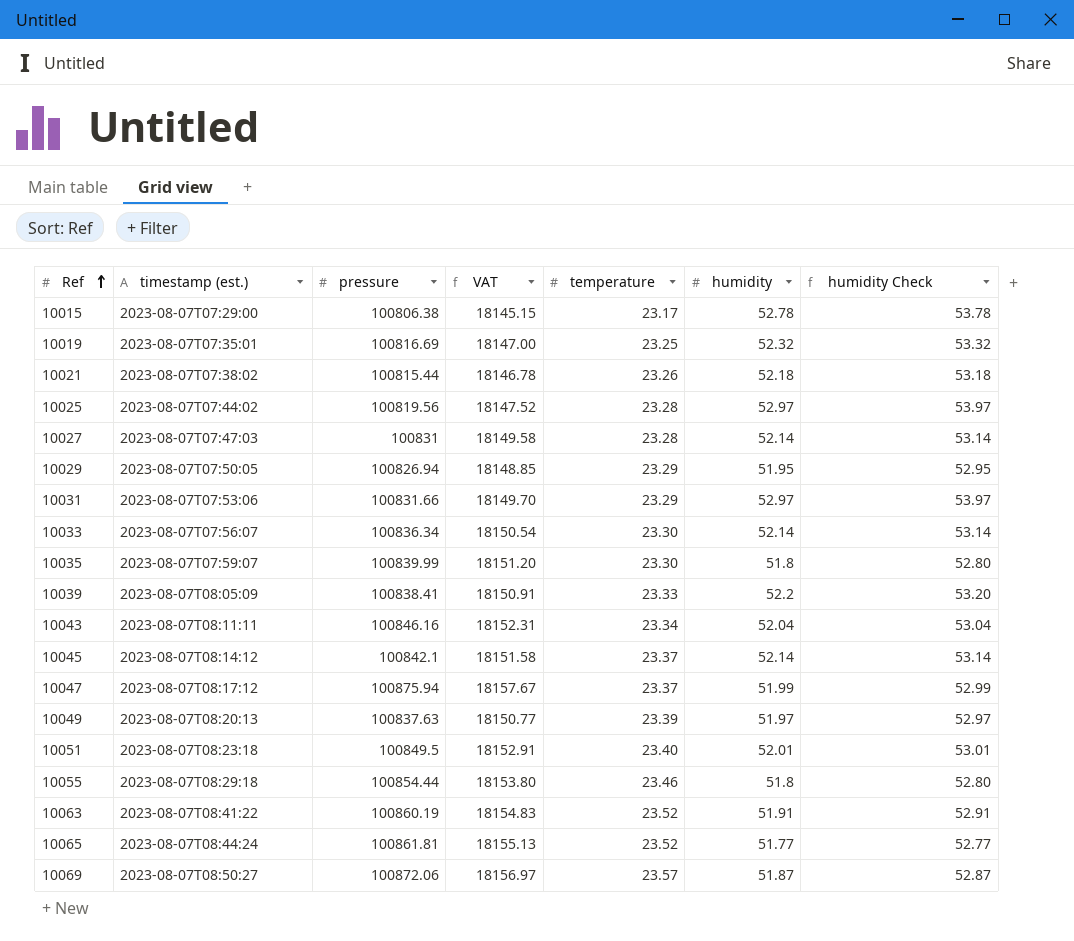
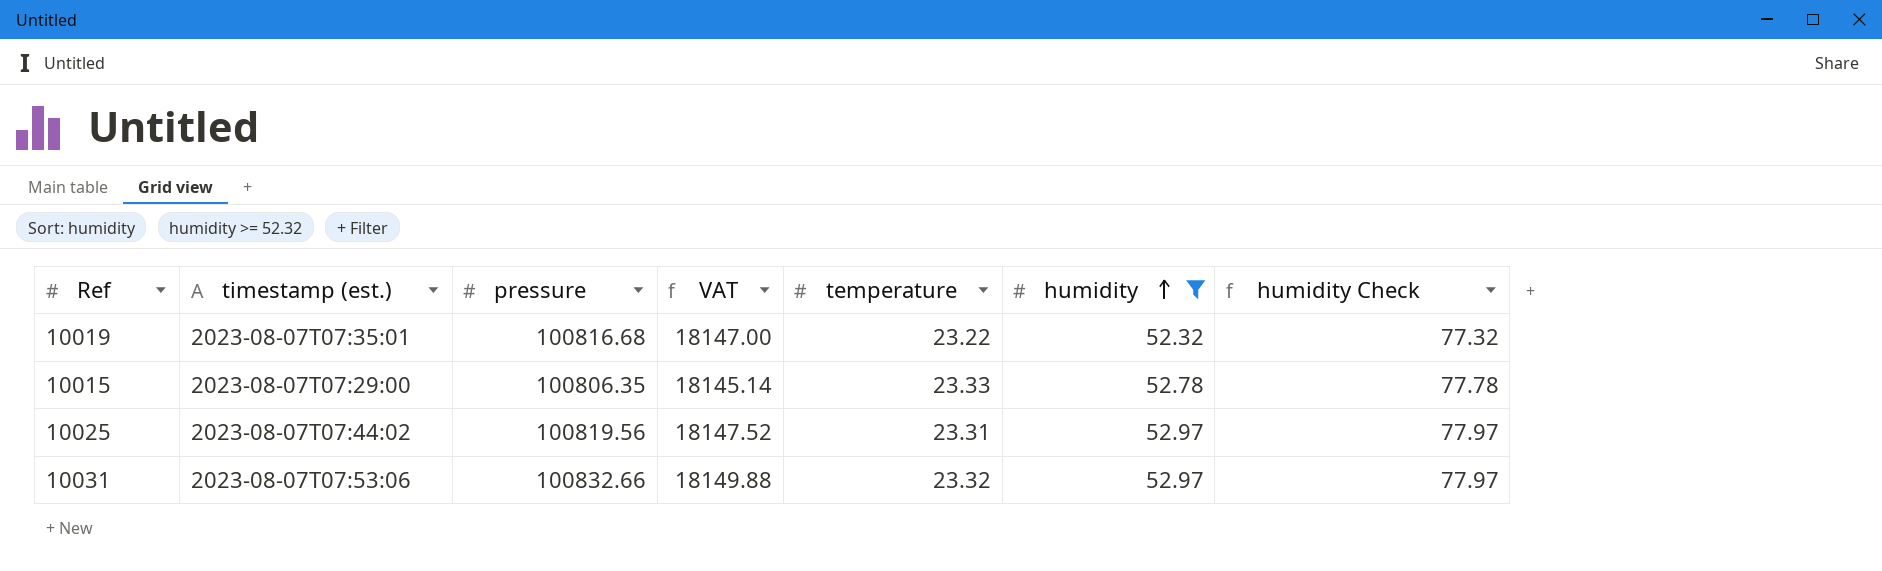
filter: none -> humidity >= 52.32
row order: Ref ascending -> humidity ascending
column humidity Check | formula: [humidity] + 1 -> [humidity] + 25
10019 | pressure: 100816.69 -> 100816.68
10019 | temperature: 23.25 -> 23.22
10015 | pressure: 100806.38 -> 100806.35
10015 | VAT: 18145.15 -> 18145.14
10015 | temperature: 23.17 -> 23.33
10025 | temperature: 23.28 -> 23.31
10031 | pressure: 100831.66 -> 100832.66
10031 | VAT: 18149.70 -> 18149.88
10031 | temperature: 23.29 -> 23.32

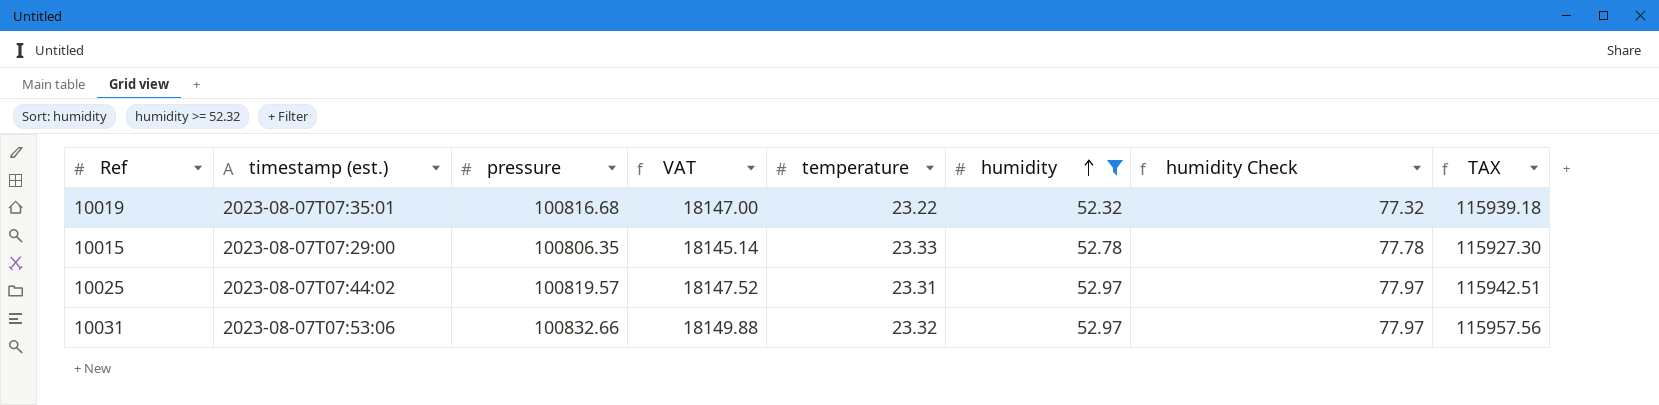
column TAX | formula: none -> [pressure] * 1.15
10025 | pressure: 100819.56 -> 100819.57

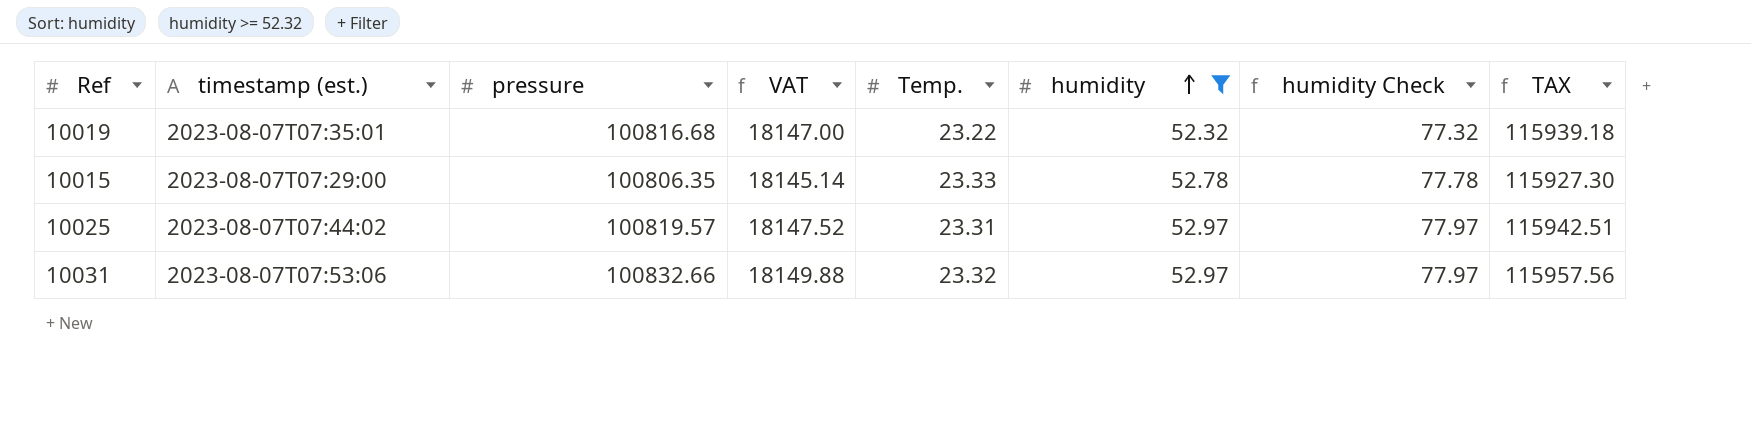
column name: temperature -> Temp.

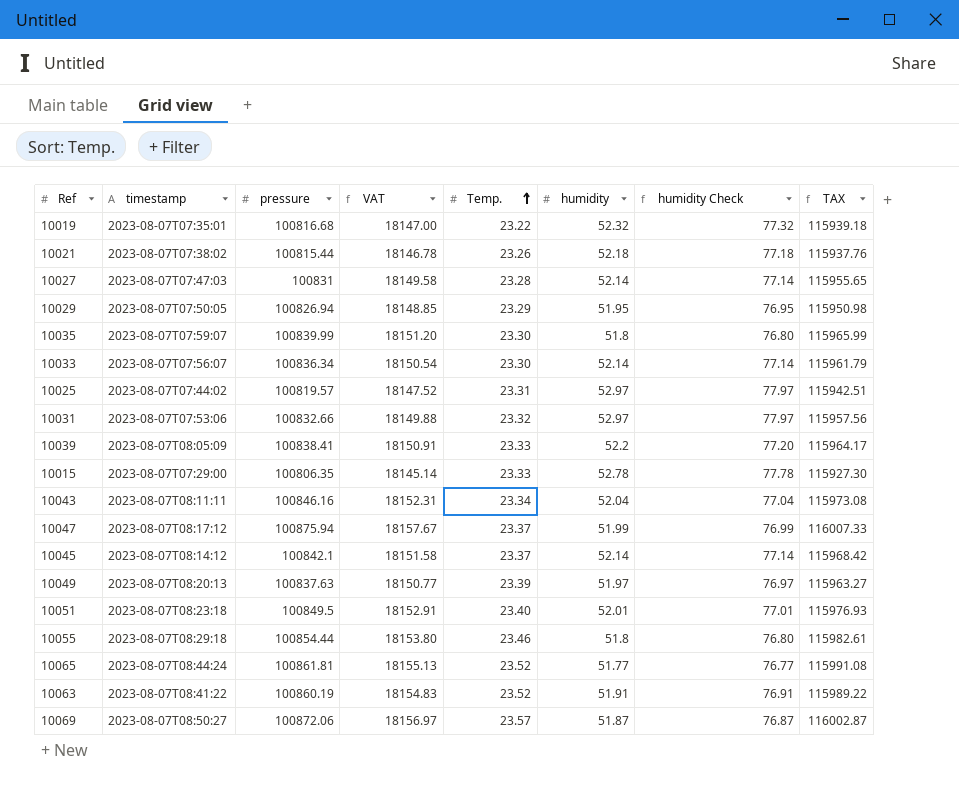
filter: humidity >= 52.32 -> none
row order: humidity ascending -> Temp. ascending
column name: timestamp (est.) -> timestamp

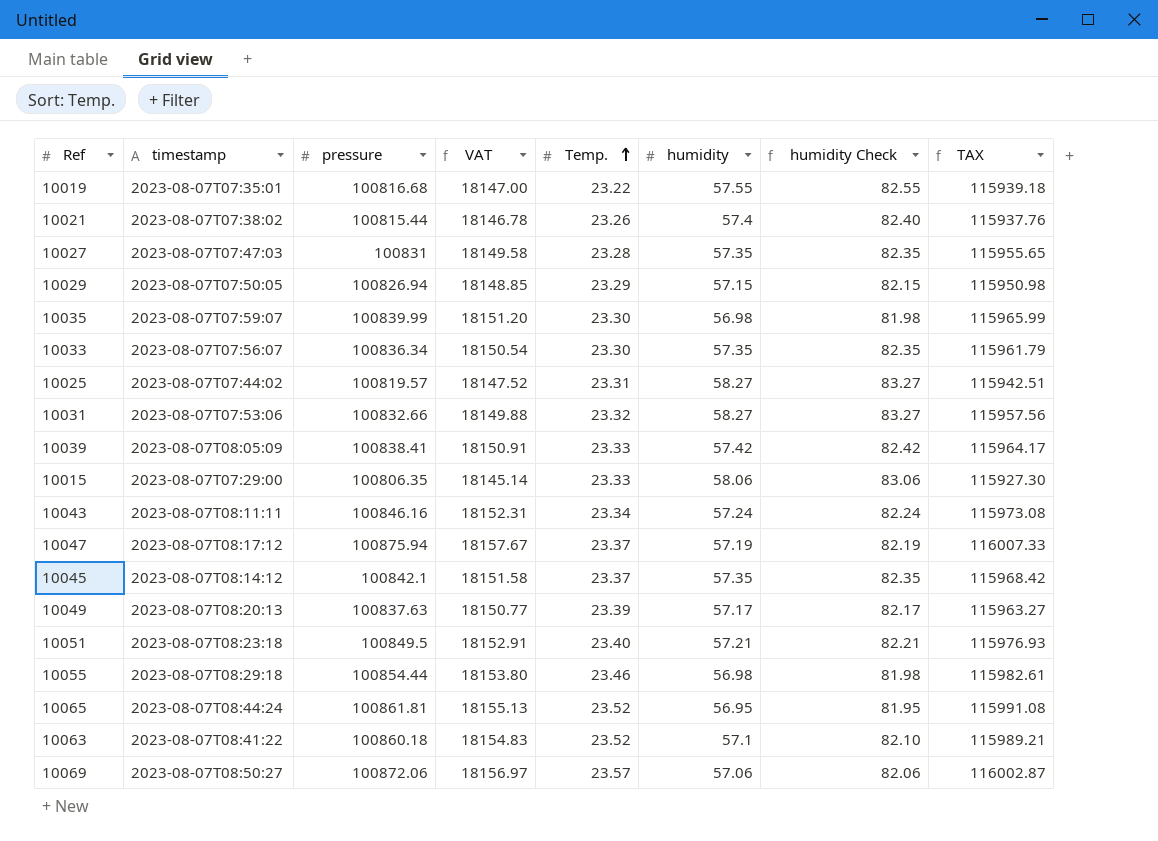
10019 | humidity: 52.32 -> 57.55
10019 | humidity Check: 77.32 -> 82.55
10021 | humidity: 52.18 -> 57.4
10021 | humidity Check: 77.18 -> 82.40
10027 | humidity: 52.14 -> 57.35
10027 | humidity Check: 77.14 -> 82.35
10029 | humidity: 51.95 -> 57.15
10029 | humidity Check: 76.95 -> 82.15
10035 | humidity: 51.8 -> 56.98
10035 | humidity Check: 76.80 -> 81.98
10033 | humidity: 52.14 -> 57.35
10033 | humidity Check: 77.14 -> 82.35
10025 | humidity: 52.97 -> 58.27
10025 | humidity Check: 77.97 -> 83.27
10031 | humidity: 52.97 -> 58.27
10031 | humidity Check: 77.97 -> 83.27
10039 | humidity: 52.2 -> 57.42
10039 | humidity Check: 77.20 -> 82.42
10015 | humidity: 52.78 -> 58.06
10015 | humidity Check: 77.78 -> 83.06
10043 | humidity: 52.04 -> 57.24
10043 | humidity Check: 77.04 -> 82.24
10047 | humidity: 51.99 -> 57.19
10047 | humidity Check: 76.99 -> 82.19
10045 | humidity: 52.14 -> 57.35
10045 | humidity Check: 77.14 -> 82.35
10049 | humidity: 51.97 -> 57.17
10049 | humidity Check: 76.97 -> 82.17
10051 | humidity: 52.01 -> 57.21
10051 | humidity Check: 77.01 -> 82.21
10055 | humidity: 51.8 -> 56.98
10055 | humidity Check: 76.80 -> 81.98
10065 | humidity: 51.77 -> 56.95
10065 | humidity Check: 76.77 -> 81.95
10063 | pressure: 100860.19 -> 100860.18
10063 | humidity: 51.91 -> 57.1
10063 | humidity Check: 76.91 -> 82.10
10063 | TAX: 115989.22 -> 115989.21
10069 | humidity: 51.87 -> 57.06
10069 | humidity Check: 76.87 -> 82.06

